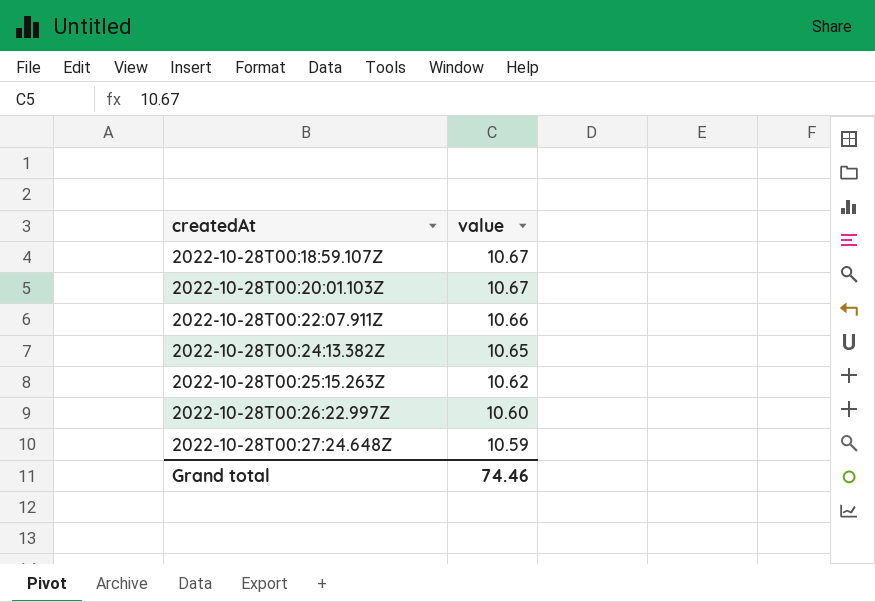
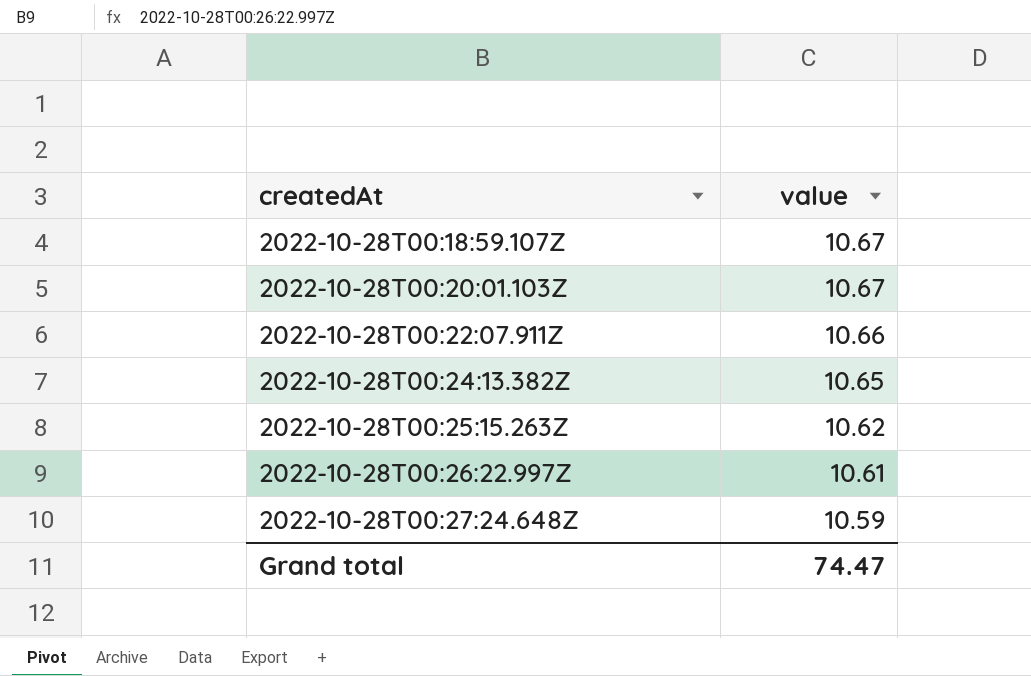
2022-10-28T00:26:22.997Z | value: 10.60 -> 10.61
Grand total | value: 74.46 -> 74.47

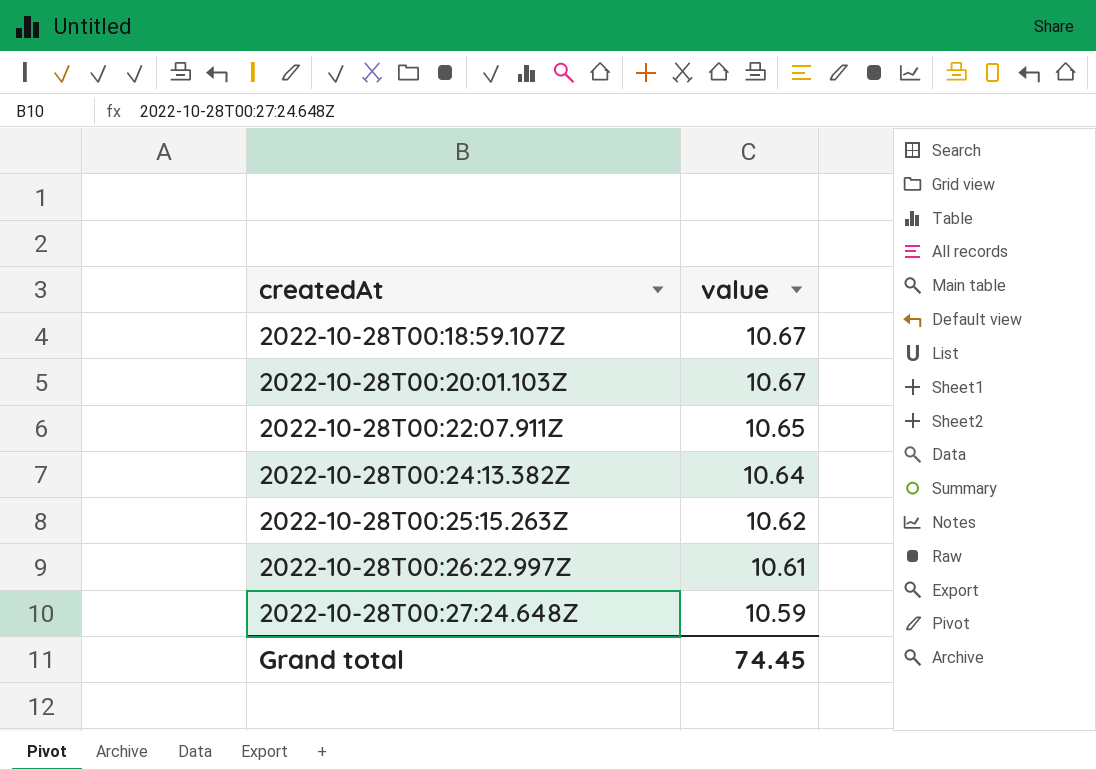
2022-10-28T00:22:07.911Z | value: 10.66 -> 10.65
2022-10-28T00:24:13.382Z | value: 10.65 -> 10.64
Grand total | value: 74.47 -> 74.45

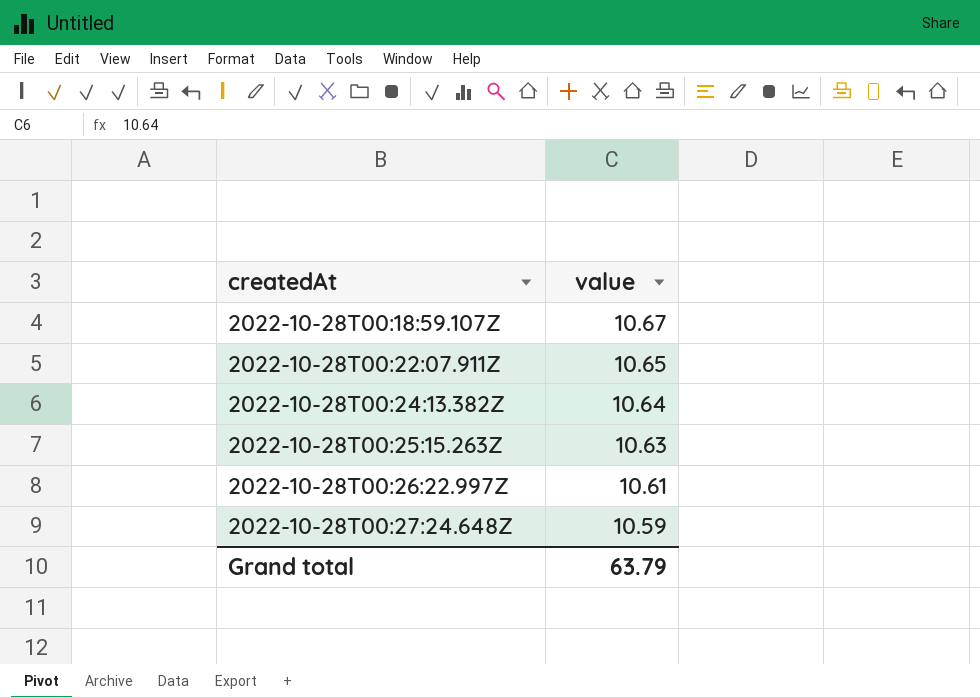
row 2022-10-28T00:20:01.103Z: 10.67 -> none
2022-10-28T00:25:15.263Z | value: 10.62 -> 10.63
Grand total | value: 74.45 -> 63.79

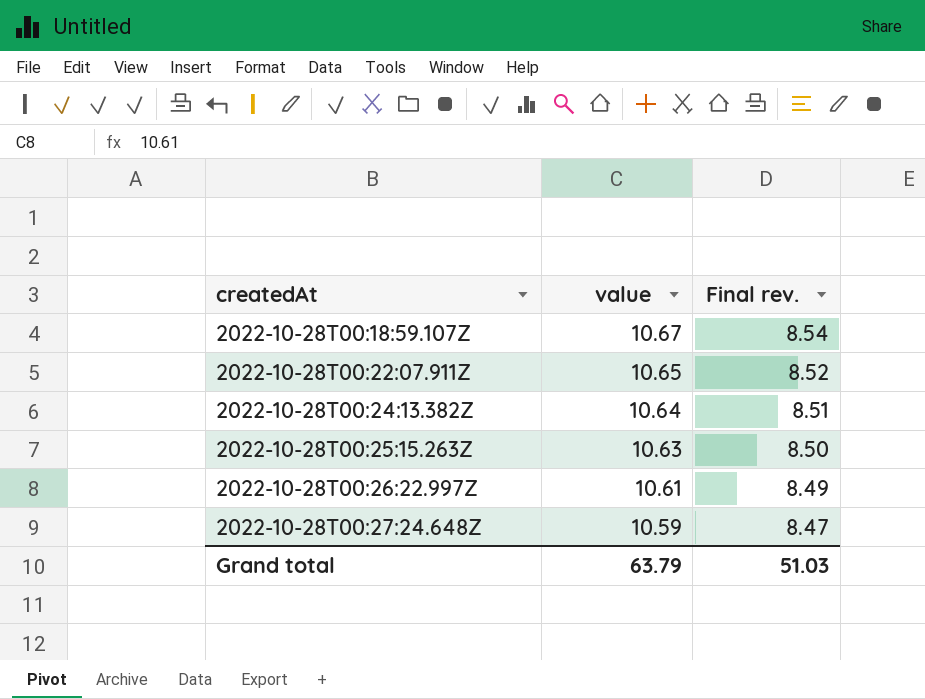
column Final rev. | formula: none -> [value] * 0.8

